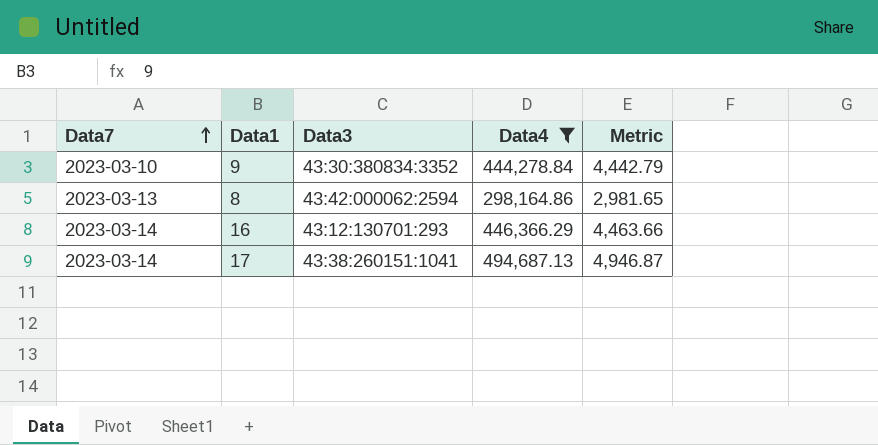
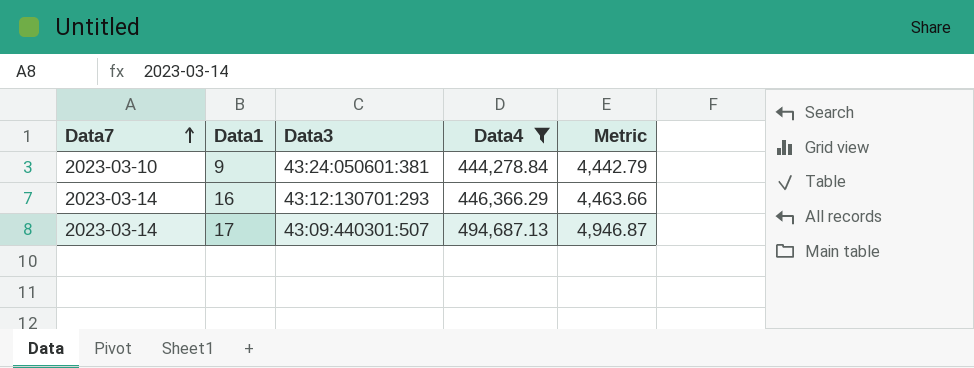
row 8: 2023-03-13 | 43:42:000062:2594 | 298,164.86 | 2,981.65 -> none
9 | Data3: 43:30:380834:3352 -> 43:24:050601:381
17 | Data3: 43:38:260151:1041 -> 43:09:440301:507

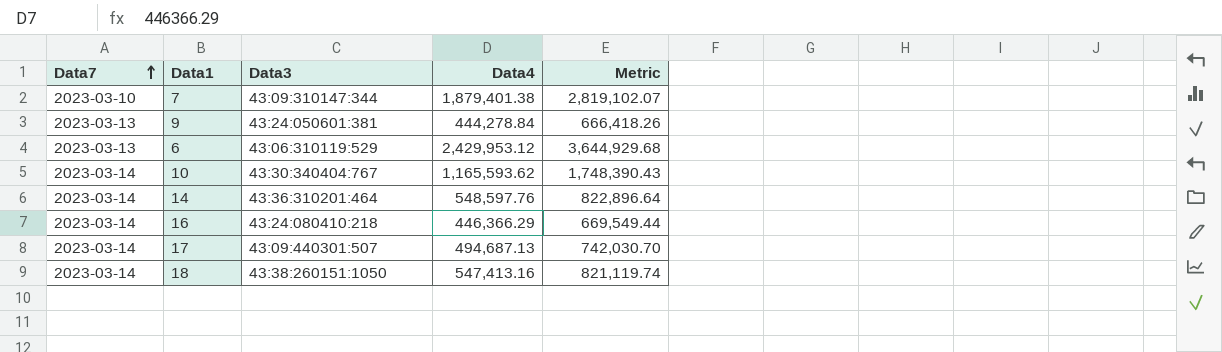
filter: Data4 <= 494,687.13 -> none
column Metric | formula: [Data4] * 0.01 -> [Data4] * 1.5
9 | Data7: 2023-03-10 -> 2023-03-13
16 | Data3: 43:12:130701:293 -> 43:24:080410:218

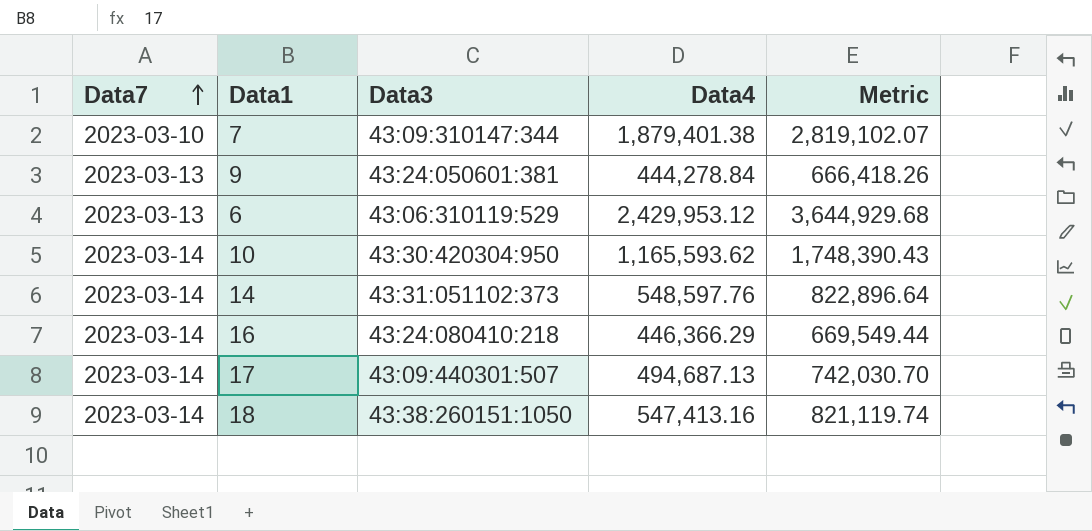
10 | Data3: 43:30:340404:767 -> 43:30:420304:950
14 | Data3: 43:36:310201:464 -> 43:31:051102:373

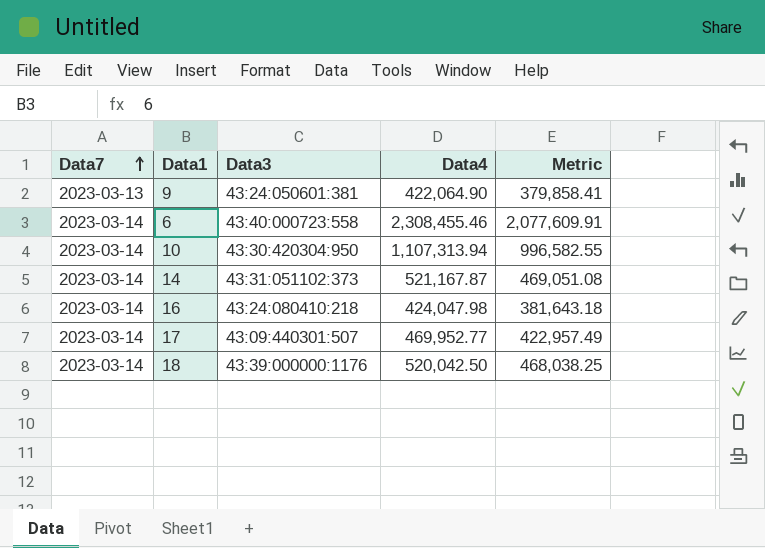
column Metric | formula: [Data4] * 1.5 -> [Data4] * 0.9
row 7: 2023-03-10 | 43:09:310147:344 | 1,879,401.38 | 2,819,102.07 -> none
9 | Data4: 444,278.84 -> 422,064.90
6 | Data7: 2023-03-13 -> 2023-03-14
6 | Data3: 43:06:310119:529 -> 43:40:000723:558
6 | Data4: 2,429,953.12 -> 2,308,455.46
10 | Data4: 1,165,593.62 -> 1,107,313.94
14 | Data4: 548,597.76 -> 521,167.87
16 | Data4: 446,366.29 -> 424,047.98
17 | Data4: 494,687.13 -> 469,952.77
18 | Data3: 43:38:260151:1050 -> 43:39:000000:1176
18 | Data4: 547,413.16 -> 520,042.50

